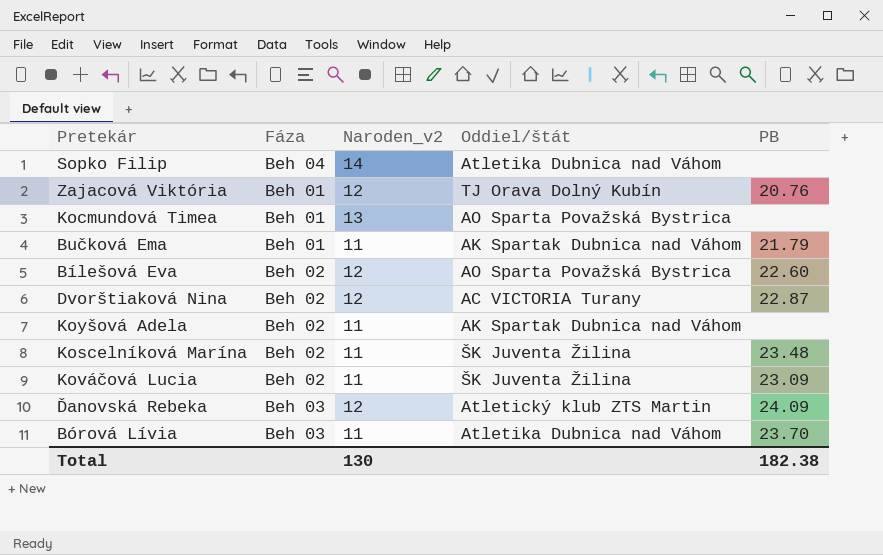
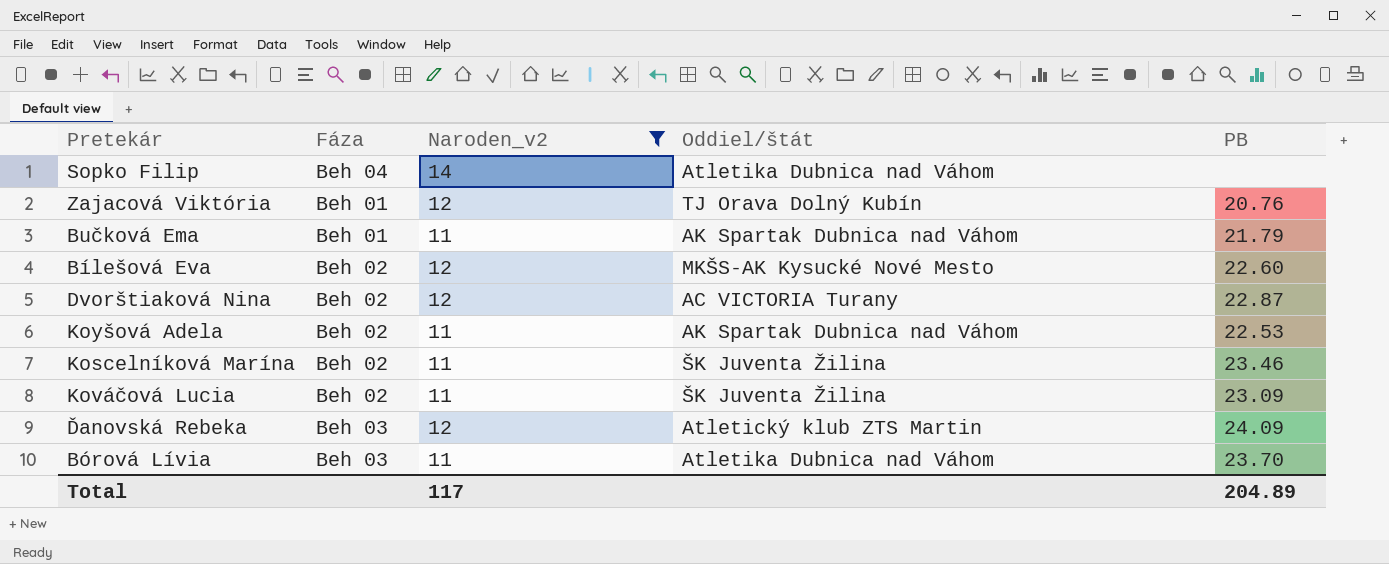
filter: none -> Naroden_v2 != 13
Bílešová Eva | Oddiel/štát: AO Sparta Považská Bystrica -> MKŠS-AK Kysucké Nové Mesto
Koyšová Adela | PB: none -> 22.53
Koscelníková Marína | PB: 23.48 -> 23.46
Total | Naroden_v2: 130 -> 117
Total | PB: 182.38 -> 204.89

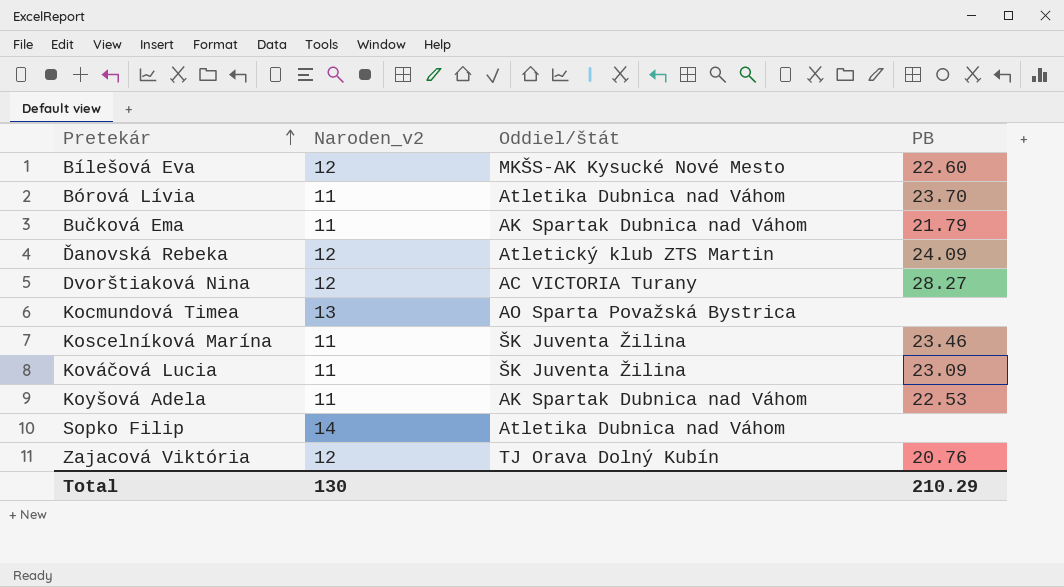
filter: Naroden_v2 != 13 -> none
row order: none -> Pretekár ascending
column Fáza | position: 2 -> none
Dvorštiaková Nina | PB: 22.87 -> 28.27
Total | Naroden_v2: 117 -> 130
Total | PB: 204.89 -> 210.29

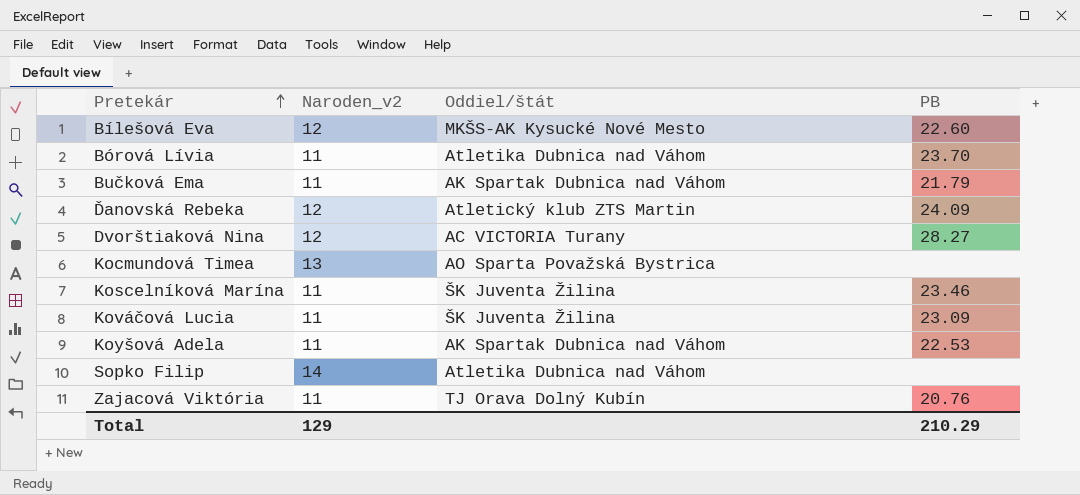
Zajacová Viktória | Naroden_v2: 12 -> 11
Total | Naroden_v2: 130 -> 129

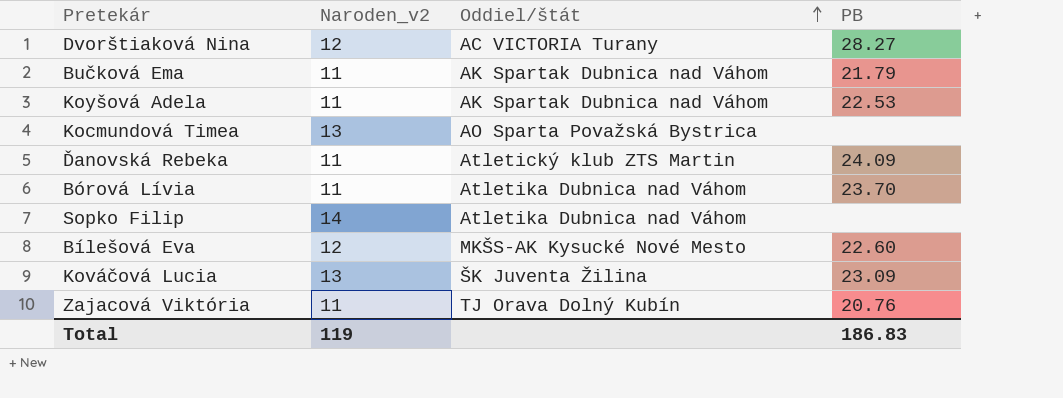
row order: Pretekár ascending -> Oddiel/štát ascending
row Koscelníková Marína: 11 | ŠK Juventa Žilina | 23.46 -> none
Ďanovská Rebeka | Naroden_v2: 12 -> 11
Kováčová Lucia | Naroden_v2: 11 -> 13
Total | Naroden_v2: 129 -> 119
Total | PB: 210.29 -> 186.83

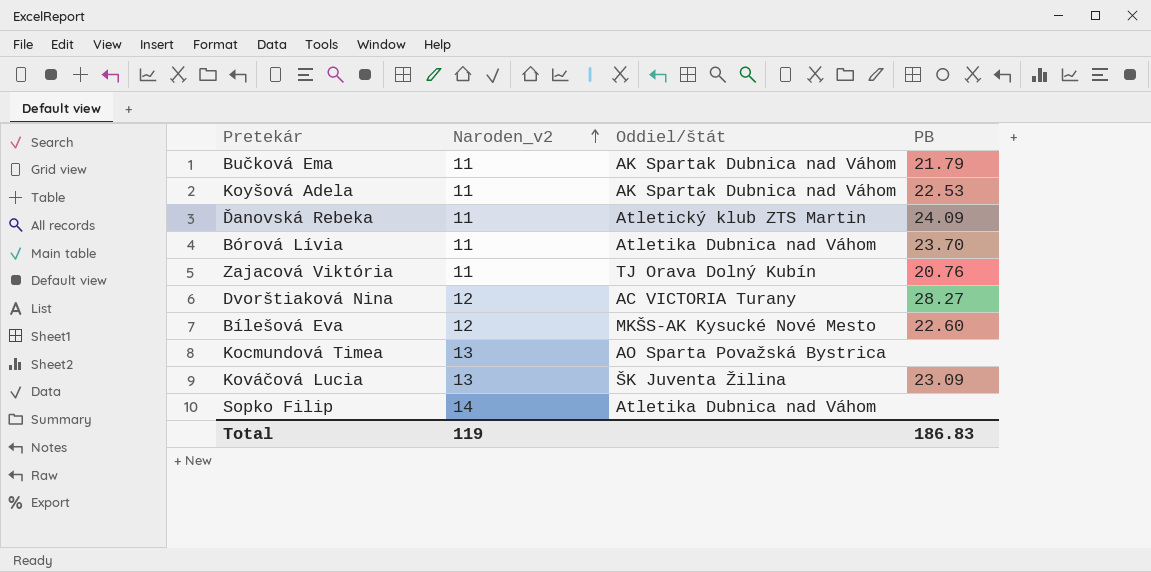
row order: Oddiel/štát ascending -> Naroden_v2 ascending

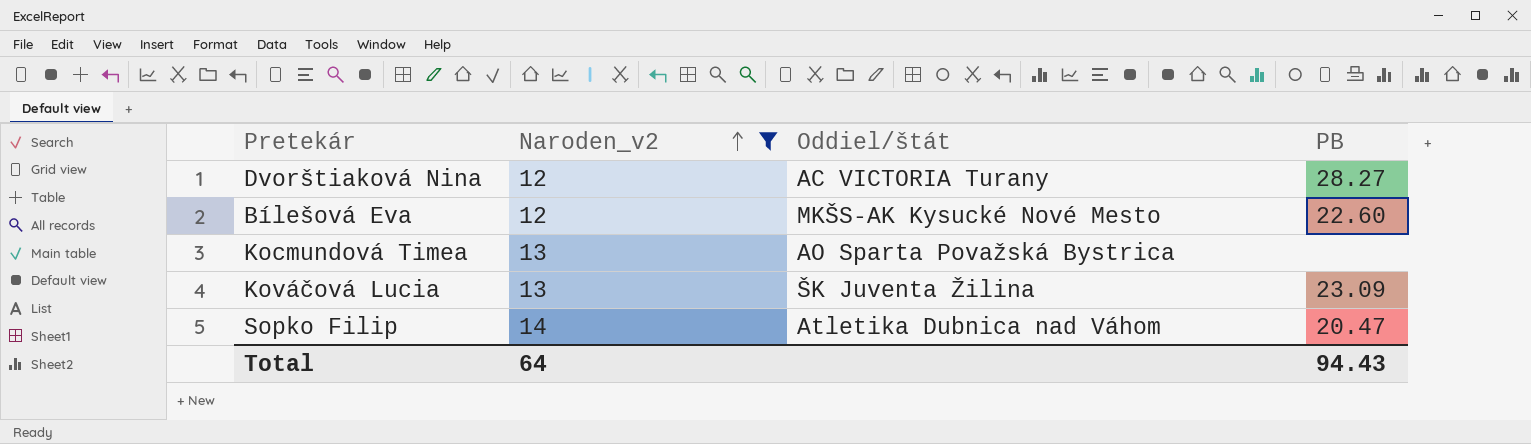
filter: none -> Naroden_v2 != 11
Sopko Filip | PB: none -> 20.47
Total | Naroden_v2: 119 -> 64
Total | PB: 186.83 -> 94.43

